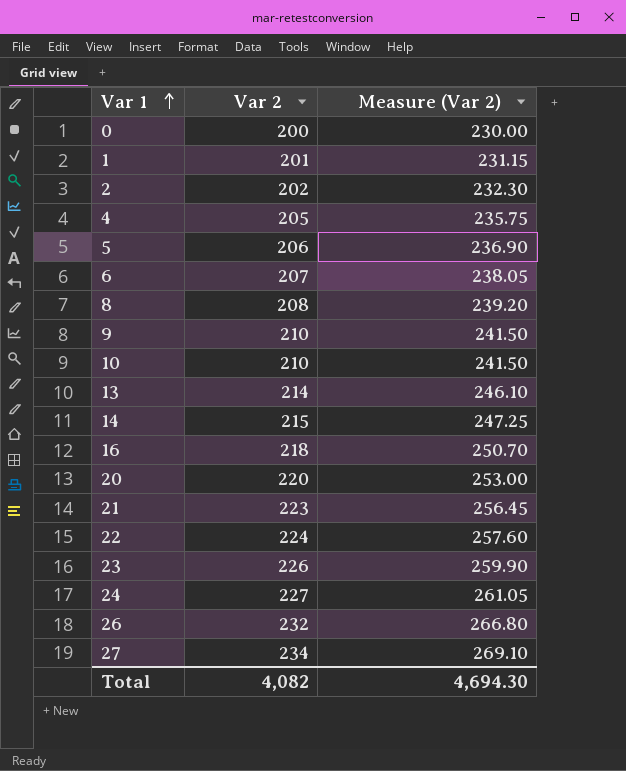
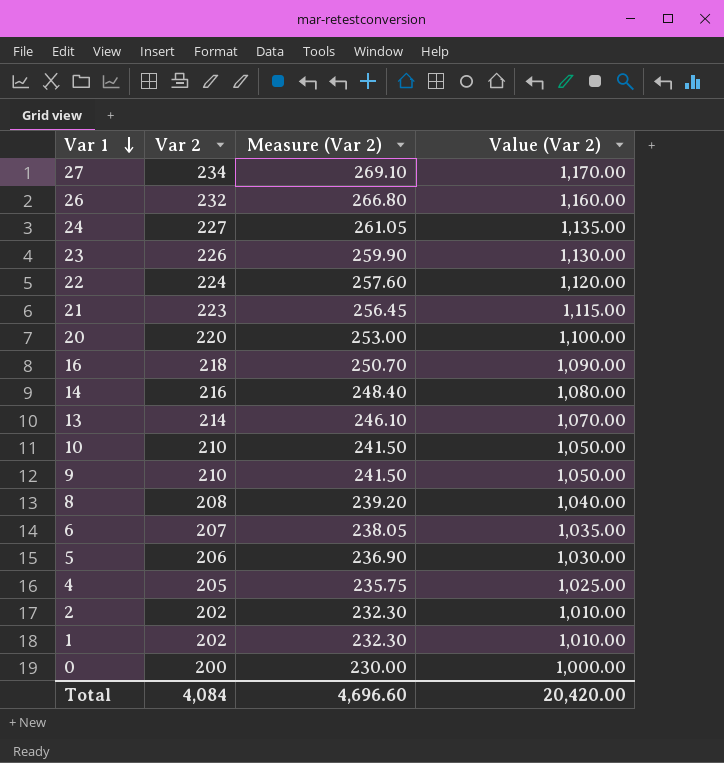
row order: Var 1 ascending -> Var 1 descending
column Value (Var 2) | formula: none -> [Var 2] * 5
14 | Var 2: 215 -> 216
14 | Measure (Var 2): 247.25 -> 248.40
1 | Var 2: 201 -> 202
1 | Measure (Var 2): 231.15 -> 232.30
Total | Var 2: 4,082 -> 4,084
Total | Measure (Var 2): 4,694.30 -> 4,696.60

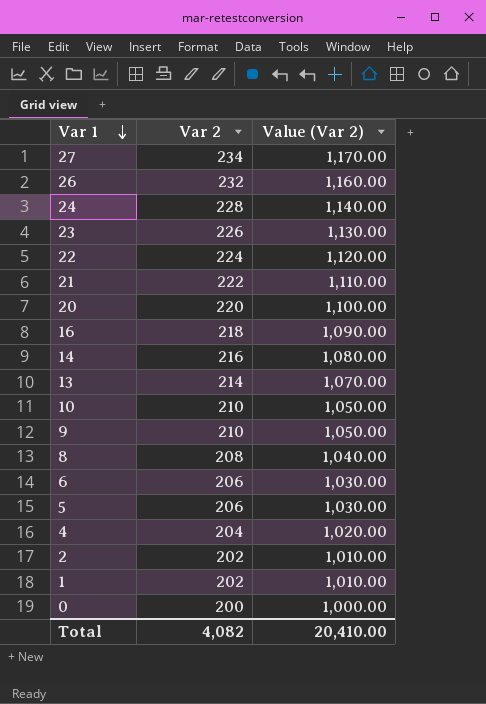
column Measure (Var 2) | formula: [Var 2] * 1.15 -> none
24 | Var 2: 227 -> 228
24 | Value (Var 2): 1,135.00 -> 1,140.00
21 | Var 2: 223 -> 222
21 | Value (Var 2): 1,115.00 -> 1,110.00
6 | Var 2: 207 -> 206
6 | Value (Var 2): 1,035.00 -> 1,030.00
4 | Var 2: 205 -> 204
4 | Value (Var 2): 1,025.00 -> 1,020.00
Total | Var 2: 4,084 -> 4,082
Total | Value (Var 2): 20,420.00 -> 20,410.00

